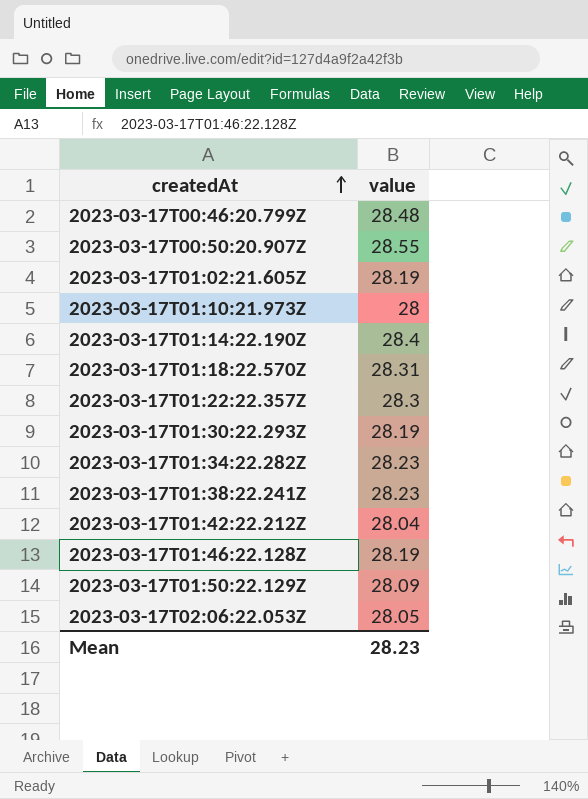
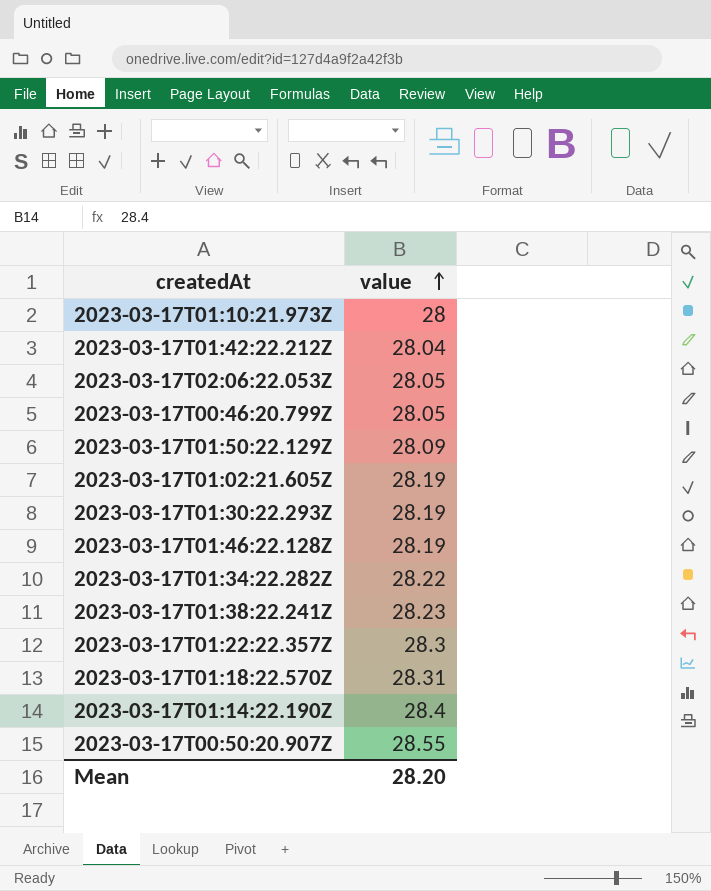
row order: createdAt ascending -> value ascending
2023-03-17T00:46:20.799Z | value: 28.48 -> 28.05
2023-03-17T01:34:22.282Z | value: 28.23 -> 28.22
Mean | value: 28.23 -> 28.20

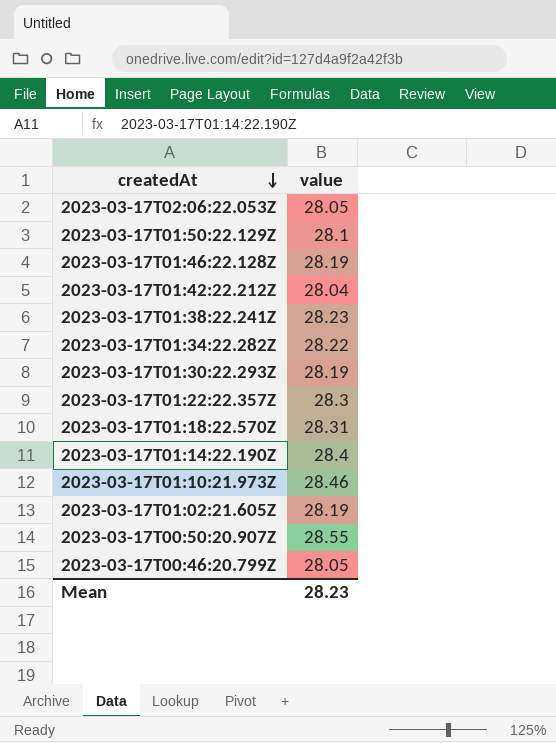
row order: value ascending -> createdAt descending
2023-03-17T01:50:22.129Z | value: 28.09 -> 28.1
2023-03-17T01:10:21.973Z | value: 28 -> 28.46
Mean | value: 28.20 -> 28.23

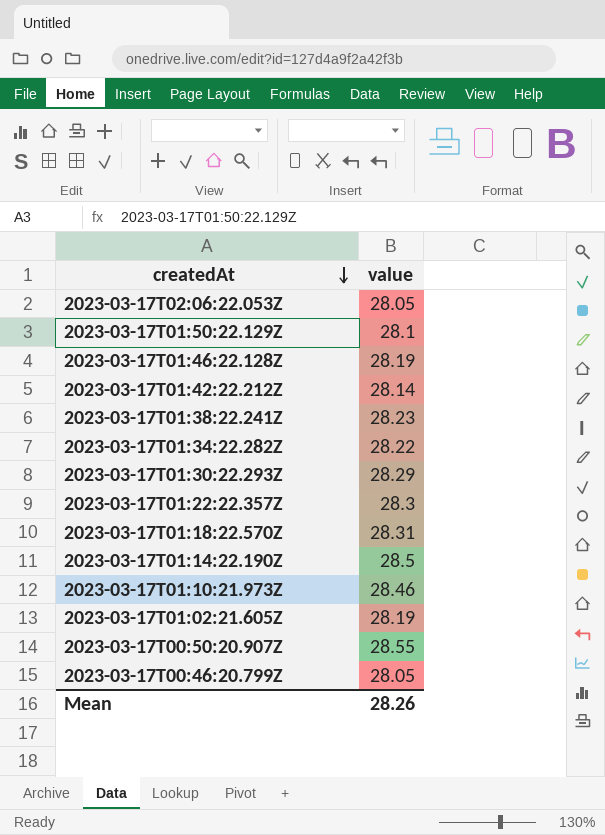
2023-03-17T01:42:22.212Z | value: 28.04 -> 28.14
2023-03-17T01:30:22.293Z | value: 28.19 -> 28.29
2023-03-17T01:14:22.190Z | value: 28.4 -> 28.5
Mean | value: 28.23 -> 28.26

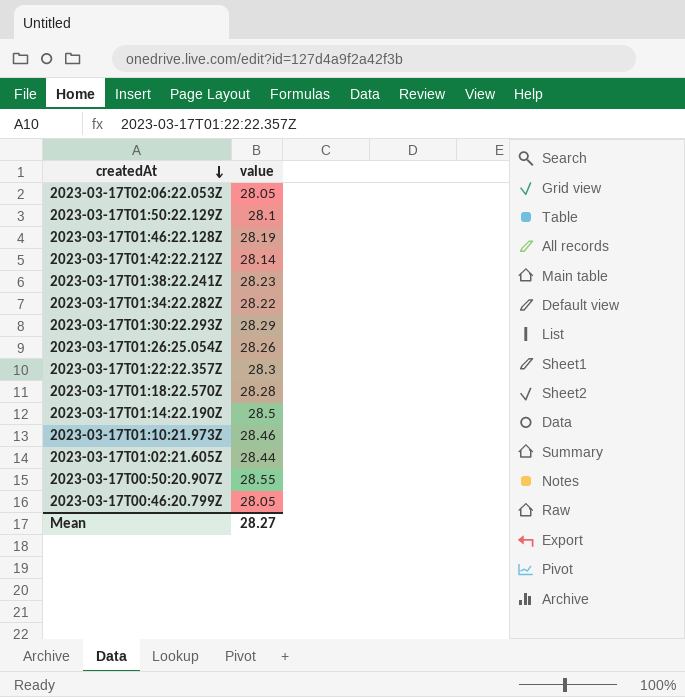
row 2023-03-17T01:26:25.054Z: none -> 28.26
2023-03-17T01:18:22.570Z | value: 28.31 -> 28.28
2023-03-17T01:02:21.605Z | value: 28.19 -> 28.44
Mean | value: 28.26 -> 28.27

